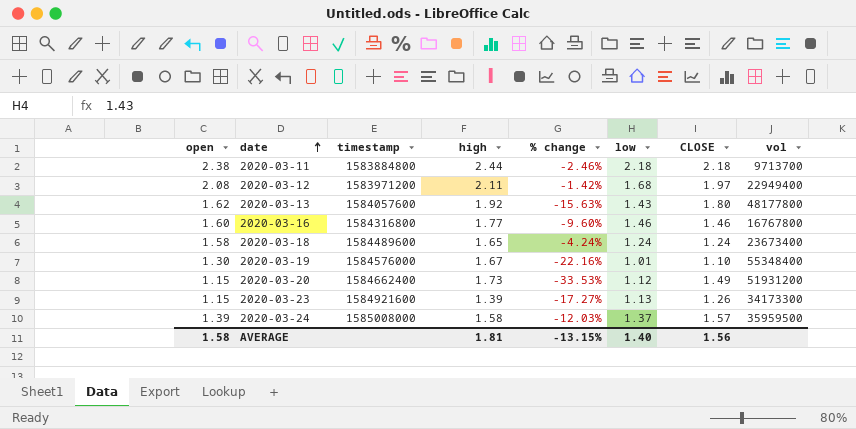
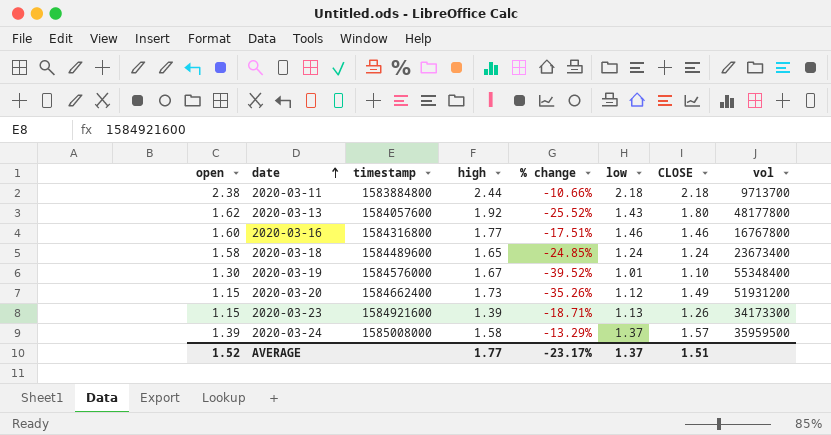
column % change | formula: ([open] - [high]) / [high] -> ([low] - [high]) / [high]
row 2020-03-12: 2.08 | 1583971200 | 2.11 | -1.42% | 1.68 | 1.97 | 22949400 -> none
AVERAGE | open: 1.58 -> 1.52
AVERAGE | high: 1.81 -> 1.77
AVERAGE | % change: -13.15% -> -23.17%
AVERAGE | low: 1.40 -> 1.37
AVERAGE | CLOSE: 1.56 -> 1.51

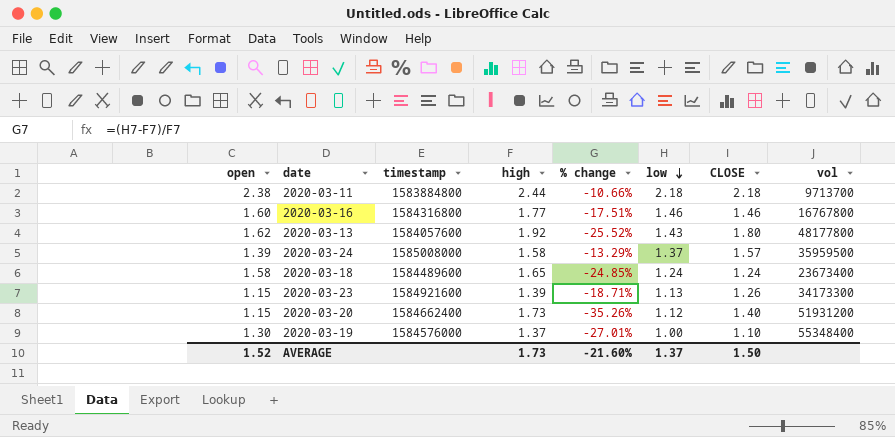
row order: date ascending -> low descending
2020-03-20 | CLOSE: 1.49 -> 1.40
2020-03-19 | high: 1.67 -> 1.37
2020-03-19 | % change: -39.52% -> -27.01%
2020-03-19 | low: 1.01 -> 1.00
AVERAGE | high: 1.77 -> 1.73
AVERAGE | % change: -23.17% -> -21.60%
AVERAGE | CLOSE: 1.51 -> 1.50

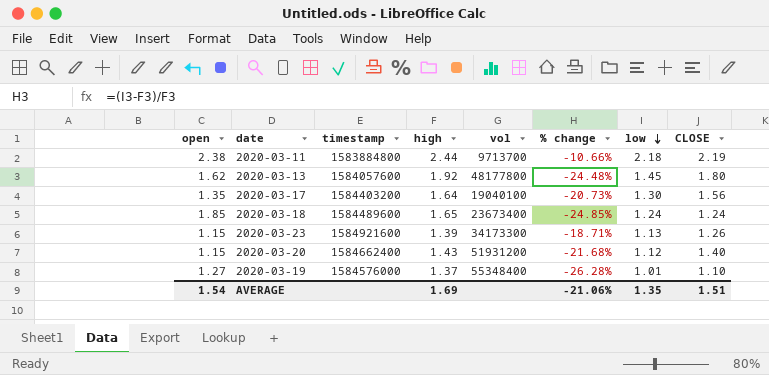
column vol | position: 8 -> 5
row 2020-03-16: 1.60 | 1584316800 | 1.77 | -17.51% | 1.46 | 1.46 | 16767800 -> none
row 2020-03-24: 1.39 | 1585008000 | 1.58 | -13.29% | 1.37 | 1.57 | 35959500 -> none
2020-03-11 | CLOSE: 2.18 -> 2.19
2020-03-13 | % change: -25.52% -> -24.48%
2020-03-13 | low: 1.43 -> 1.45
row 2020-03-17: none -> 1.35 | 1584403200 | 1.64 | 19040100 | -20.73% | 1.30 | 1.56
2020-03-18 | open: 1.58 -> 1.85
2020-03-20 | high: 1.73 -> 1.43
2020-03-20 | % change: -35.26% -> -21.68%
2020-03-19 | open: 1.30 -> 1.27
2020-03-19 | % change: -27.01% -> -26.28%
2020-03-19 | low: 1.00 -> 1.01
AVERAGE | open: 1.52 -> 1.54
AVERAGE | high: 1.73 -> 1.69
AVERAGE | % change: -21.60% -> -21.06%
AVERAGE | low: 1.37 -> 1.35
AVERAGE | CLOSE: 1.50 -> 1.51

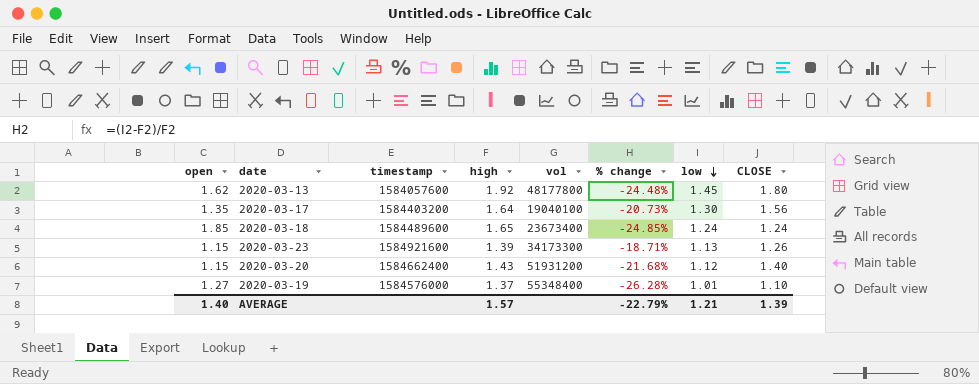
row 2020-03-11: 2.38 | 1583884800 | 2.44 | 9713700 | -10.66% | 2.18 | 2.19 -> none
AVERAGE | open: 1.54 -> 1.40
AVERAGE | high: 1.69 -> 1.57
AVERAGE | % change: -21.06% -> -22.79%
AVERAGE | low: 1.35 -> 1.21
AVERAGE | CLOSE: 1.51 -> 1.39

